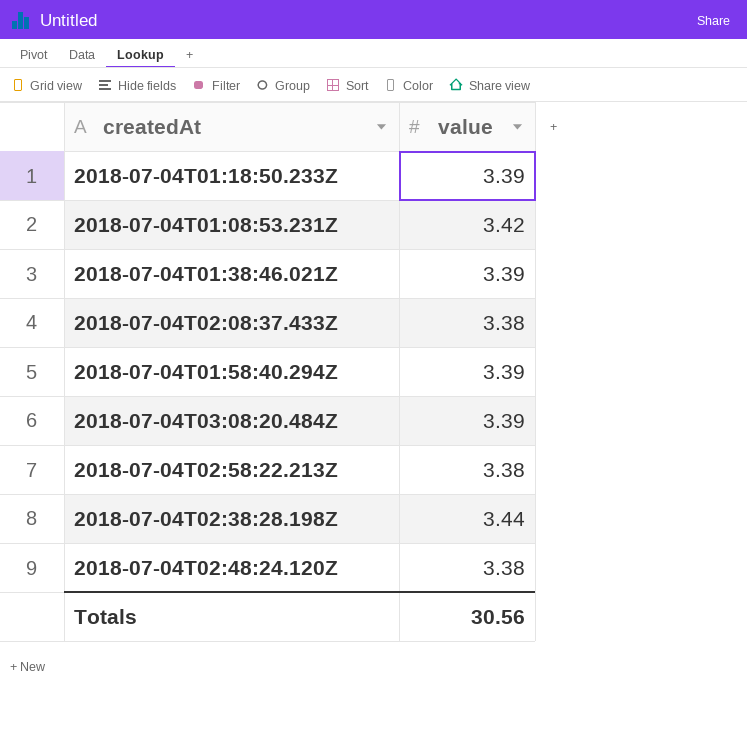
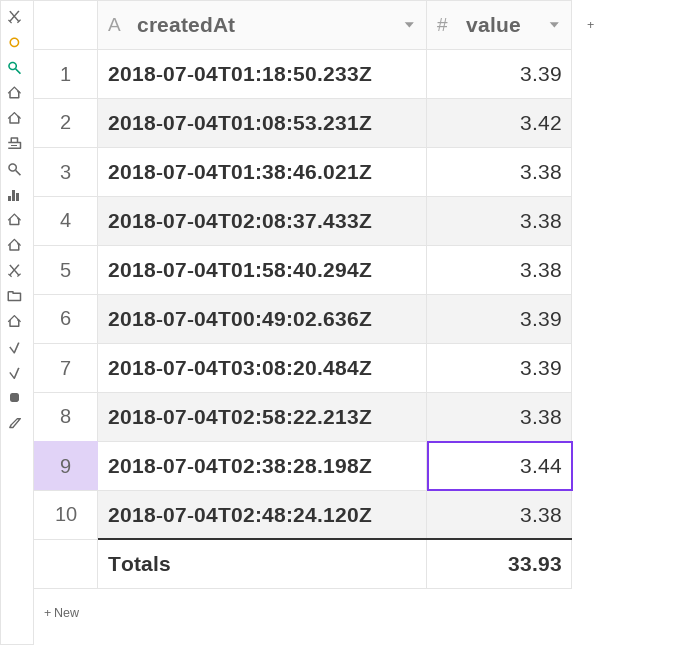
2018-07-04T01:38:46.021Z | value: 3.39 -> 3.38
2018-07-04T01:58:40.294Z | value: 3.39 -> 3.38
row 2018-07-04T00:49:02.636Z: none -> 3.39
Totals | value: 30.56 -> 33.93

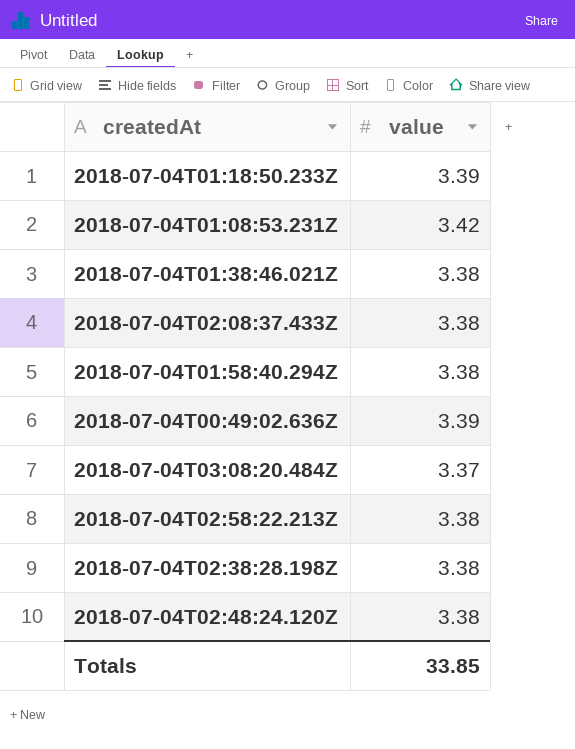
2018-07-04T03:08:20.484Z | value: 3.39 -> 3.37
2018-07-04T02:38:28.198Z | value: 3.44 -> 3.38
Totals | value: 33.93 -> 33.85

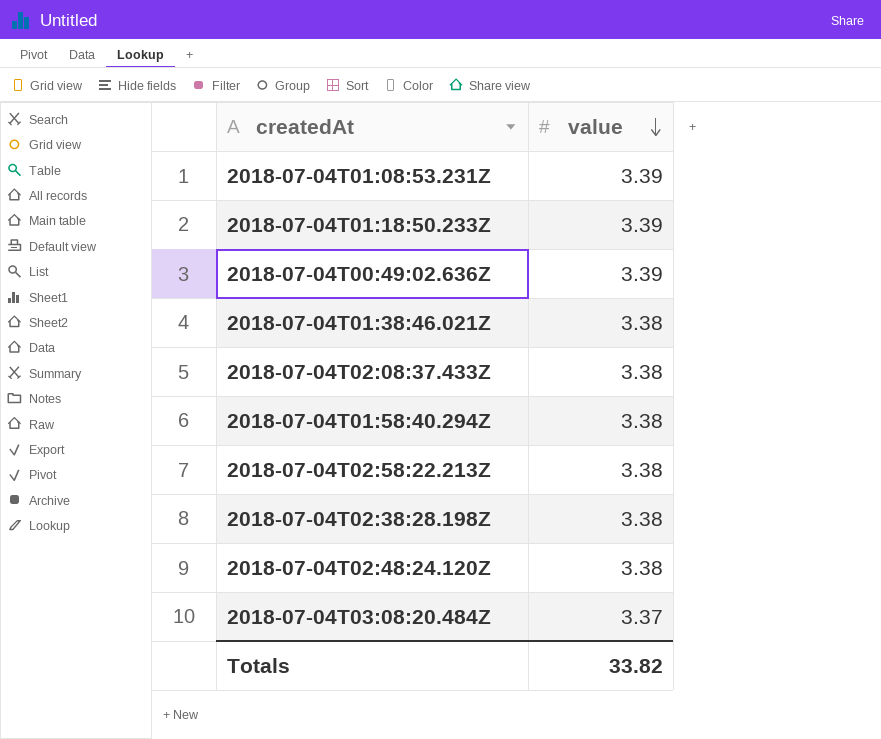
row order: none -> value descending
2018-07-04T01:08:53.231Z | value: 3.42 -> 3.39
Totals | value: 33.85 -> 33.82

